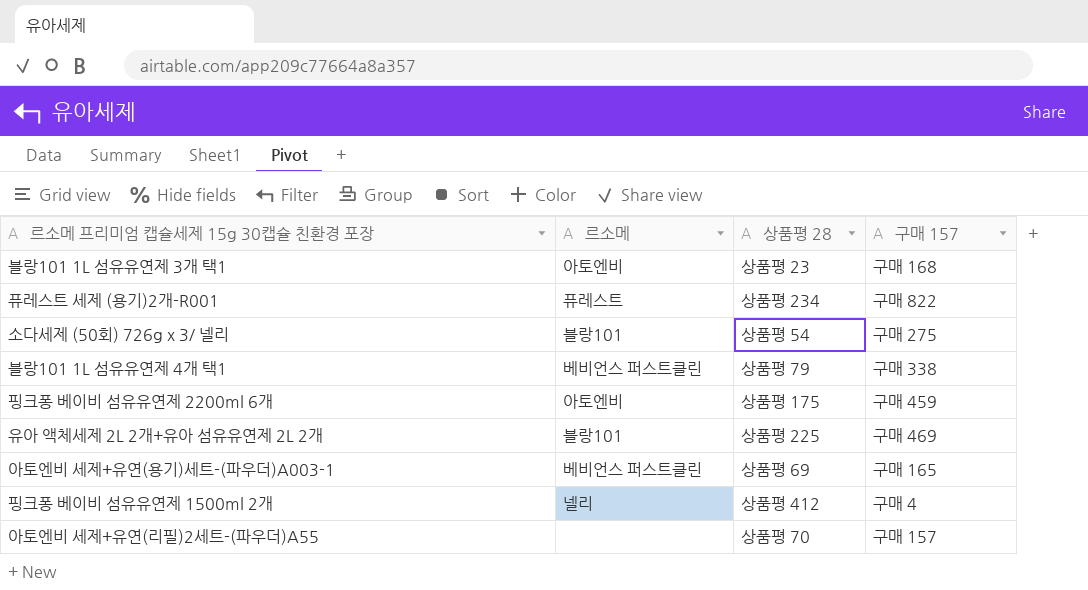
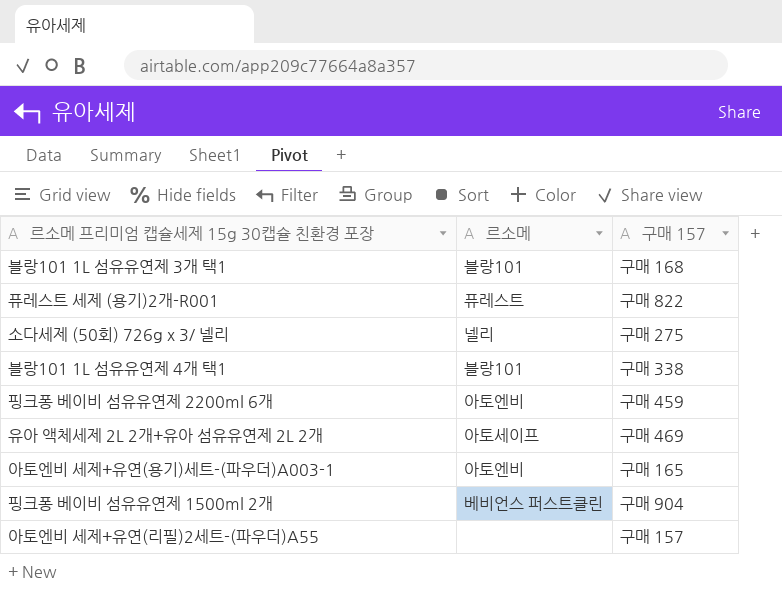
column 상품평 28 | position: 3 -> none
블랑101 1L 섬유유연제 3개 택1 | 르소메: 아토엔비 -> 블랑101
소다세제 (50회) 726g x 3/ 넬리 | 르소메: 블랑101 -> 넬리
블랑101 1L 섬유유연제 4개 택1 | 르소메: 베비언스 퍼스트클린 -> 블랑101
유아 액체세제 2L 2개+유아 섬유유연제 2L 2개 | 르소메: 블랑101 -> 아토세이프
아토엔비 세제+유연(용기)세트-(파우더)A003-1 | 르소메: 베비언스 퍼스트클린 -> 아토엔비
핑크퐁 베이비 섬유유연제 1500ml 2개 | 르소메: 넬리 -> 베비언스 퍼스트클린
핑크퐁 베이비 섬유유연제 1500ml 2개 | 구매 157: 구매 4 -> 구매 904

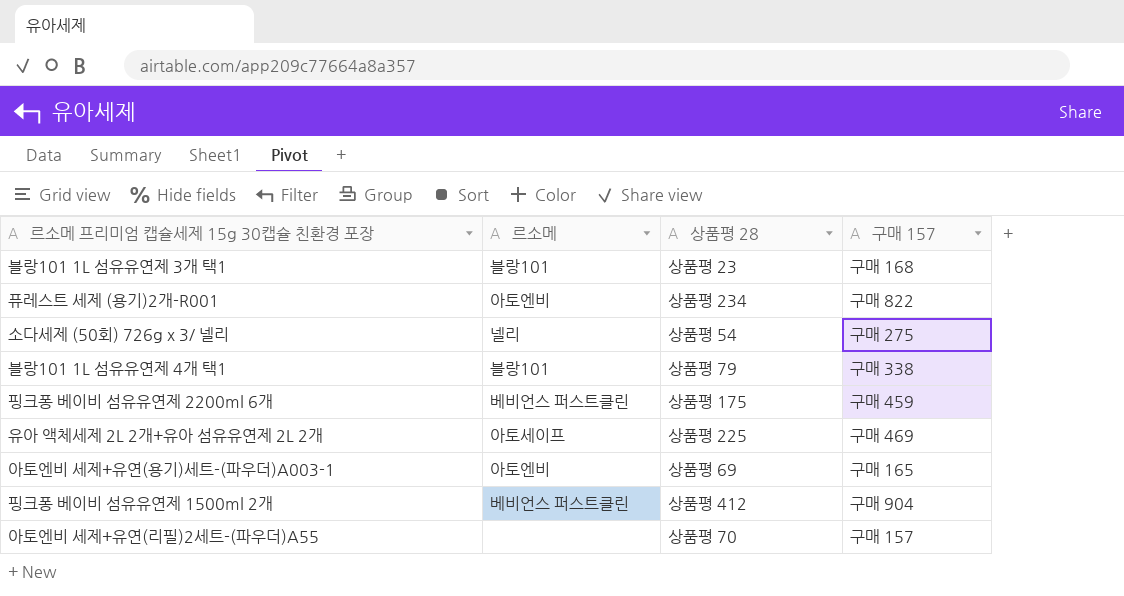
column 상품평 28 | position: none -> 3
퓨레스트 세제 (용기)2개-R001 | 르소메: 퓨레스트 -> 아토엔비
핑크퐁 베이비 섬유유연제 2200ml 6개 | 르소메: 아토엔비 -> 베비언스 퍼스트클린

